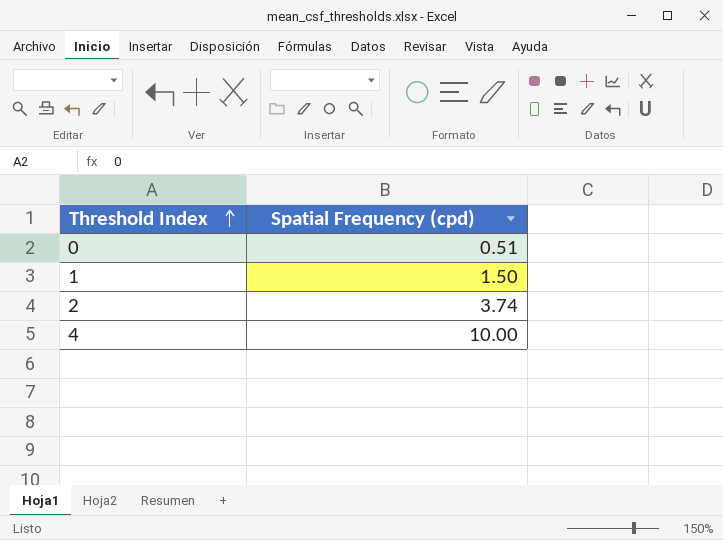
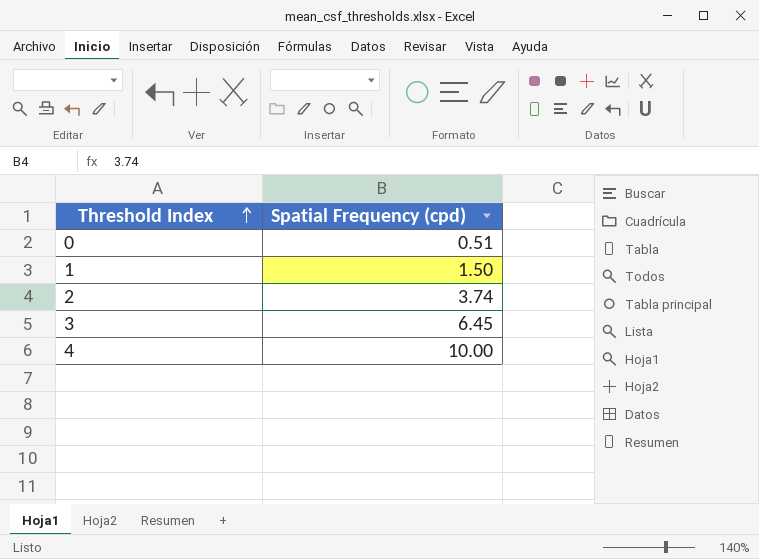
row 3: none -> 6.45

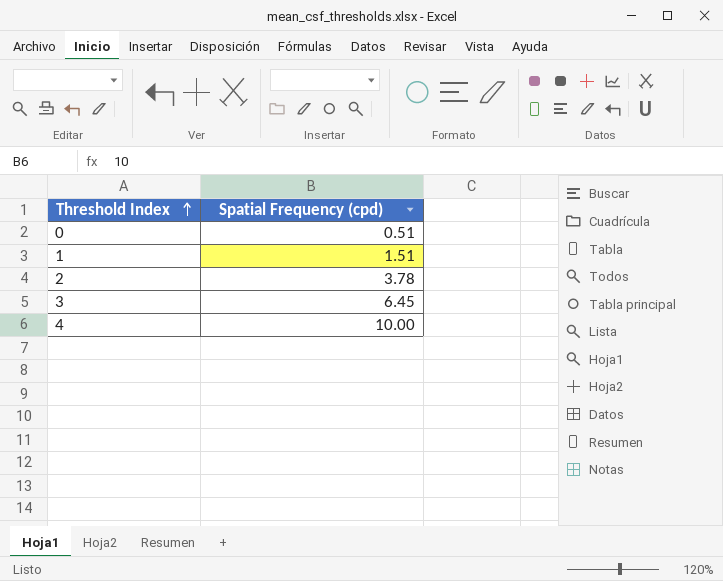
1 | Spatial Frequency (cpd): 1.50 -> 1.51
2 | Spatial Frequency (cpd): 3.74 -> 3.78

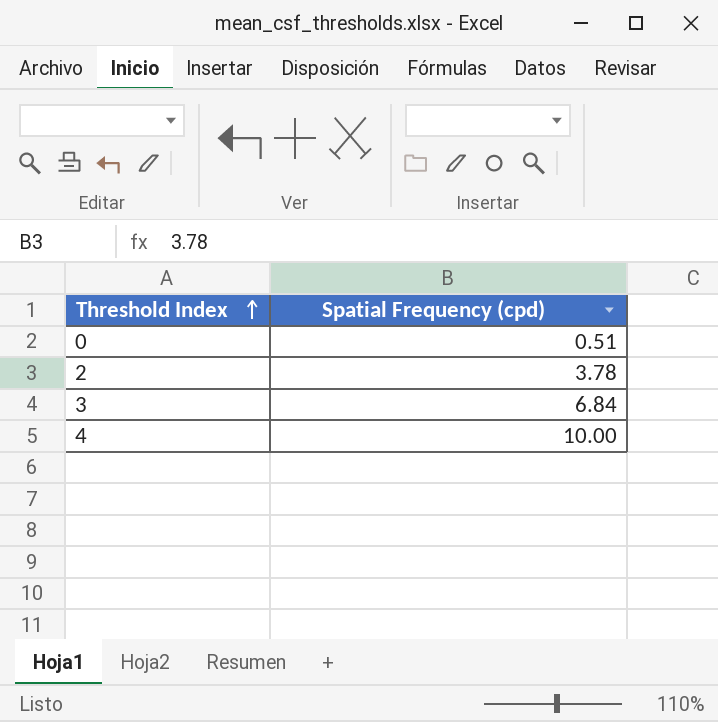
row 1: 1.51 -> none
3 | Spatial Frequency (cpd): 6.45 -> 6.84

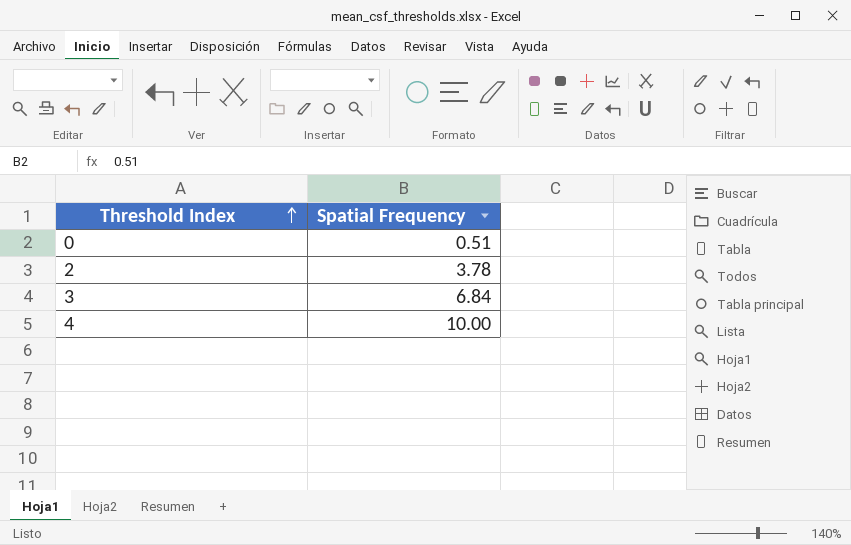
column name: Spatial Frequency (cpd) -> Spatial Frequency

